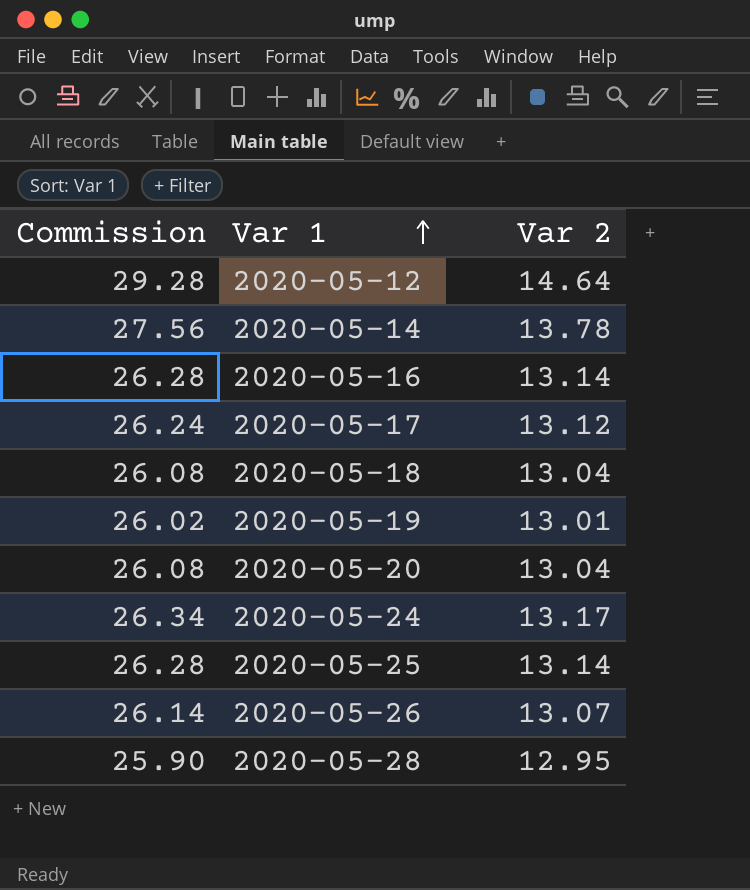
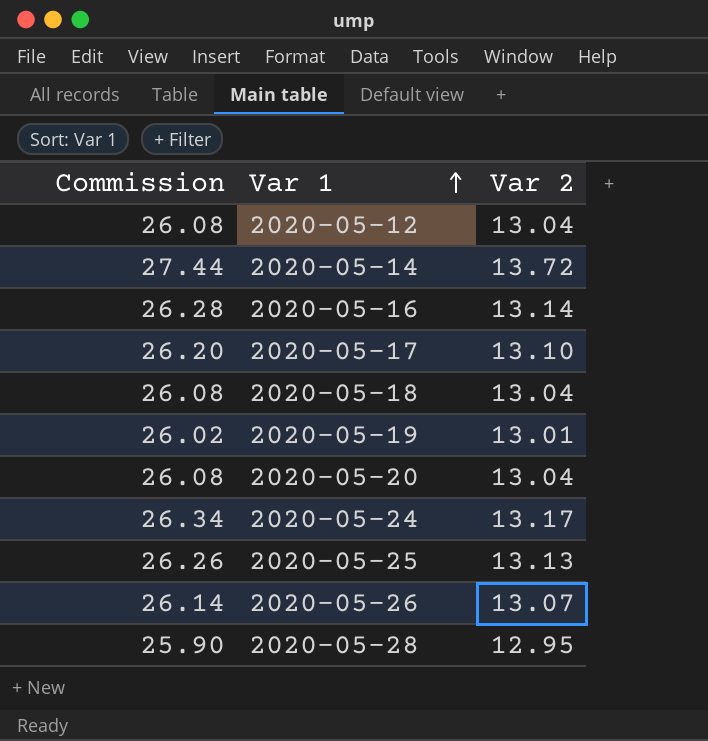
2020-05-12 | Commission: 29.28 -> 26.08
2020-05-12 | Var 2: 14.64 -> 13.04
2020-05-14 | Commission: 27.56 -> 27.44
2020-05-14 | Var 2: 13.78 -> 13.72
2020-05-17 | Commission: 26.24 -> 26.20
2020-05-17 | Var 2: 13.12 -> 13.10
2020-05-25 | Commission: 26.28 -> 26.26
2020-05-25 | Var 2: 13.14 -> 13.13

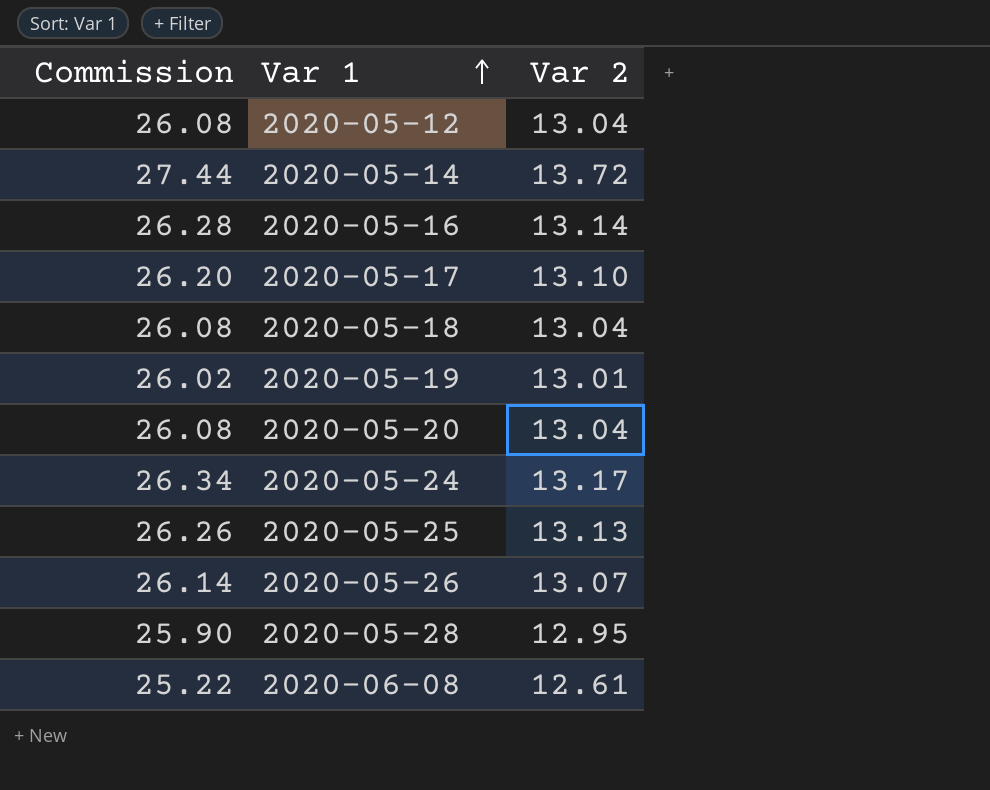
row 2020-06-08: none -> 25.22 | 12.61

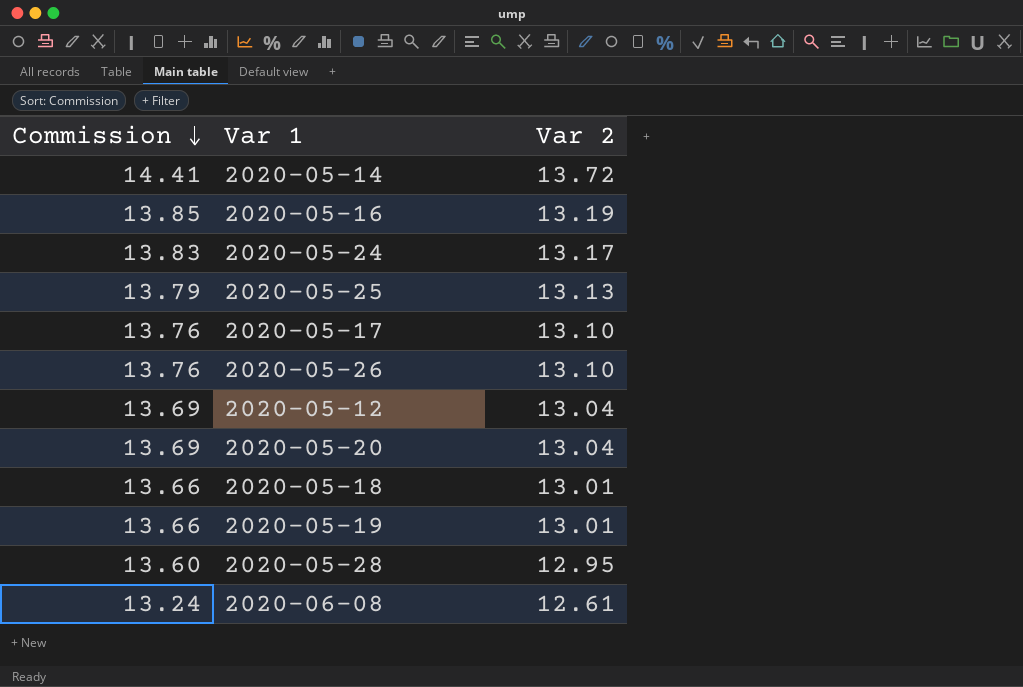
row order: Var 1 ascending -> Commission descending
column Commission | formula: [Var 2] * 2 -> [Var 2] * 1.05
2020-05-16 | Var 2: 13.14 -> 13.19
2020-05-26 | Var 2: 13.07 -> 13.10
2020-05-18 | Var 2: 13.04 -> 13.01

